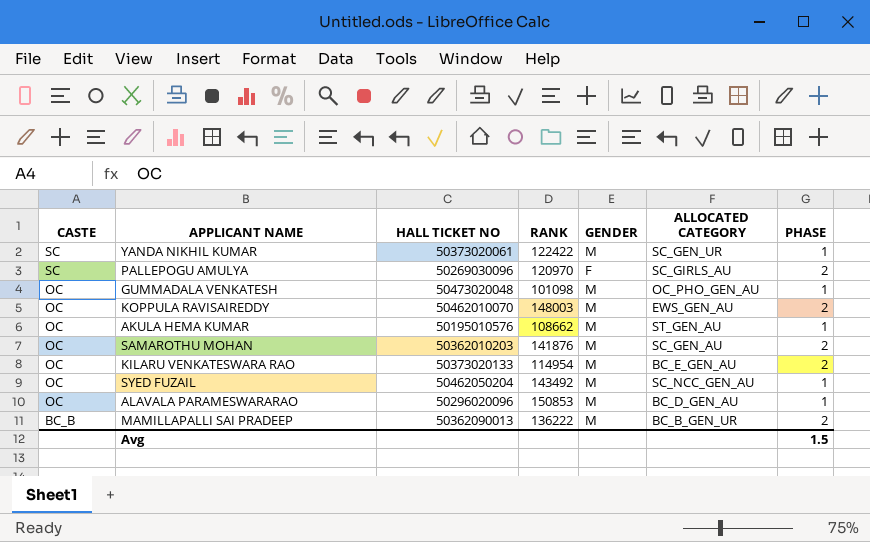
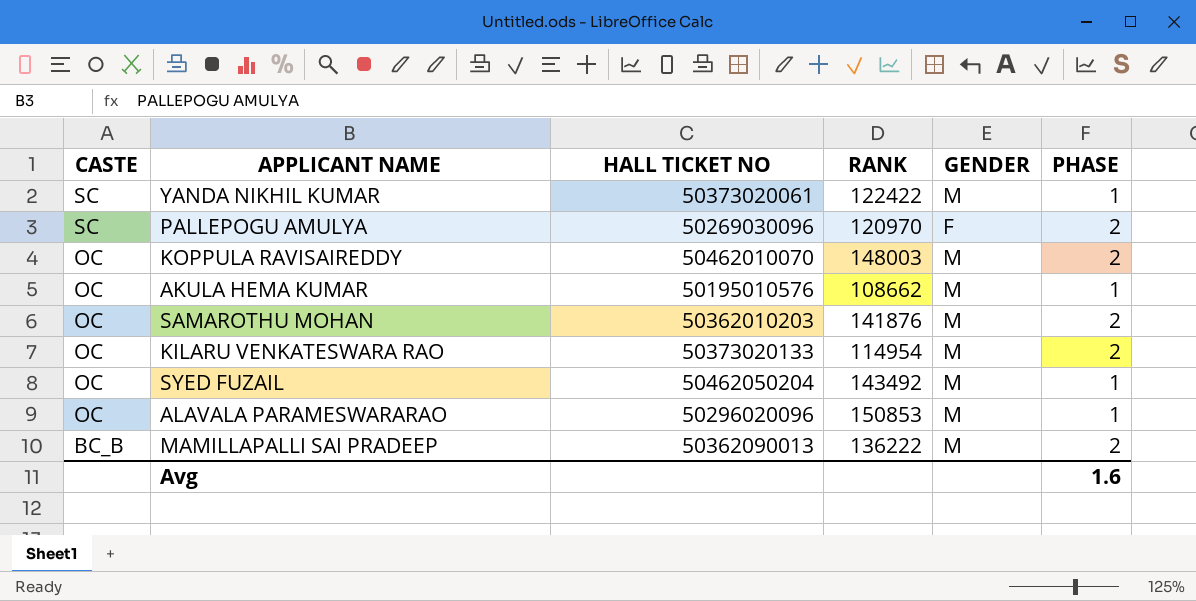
column ALLOCATED CATEGORY | position: 6 -> none
row GUMMADALA VENKATESH: OC | 50473020048 | 101098 | M | OC_PHO_GEN_AU | 1 -> none
Avg | PHASE: 1.5 -> 1.6

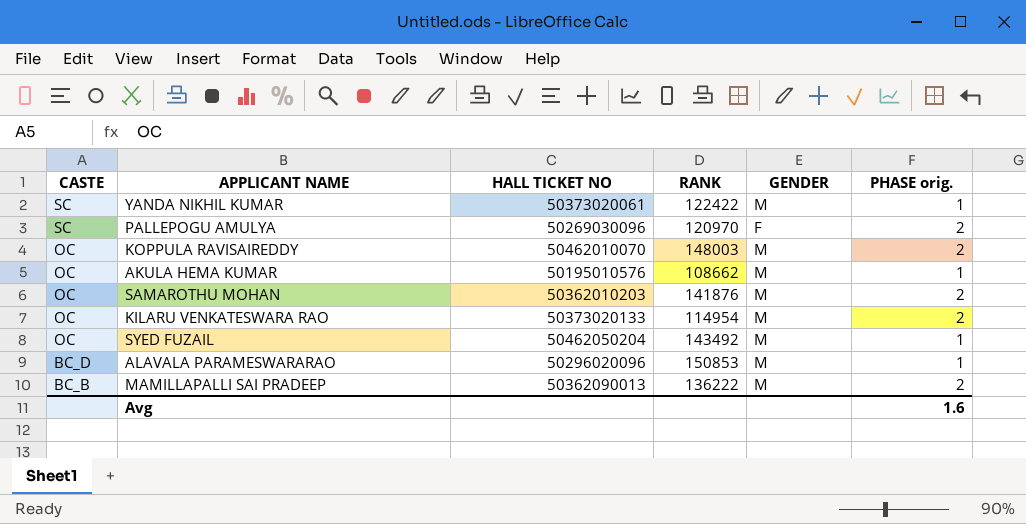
column name: PHASE -> PHASE orig.
ALAVALA PARAMESWARARAO | CASTE: OC -> BC_D

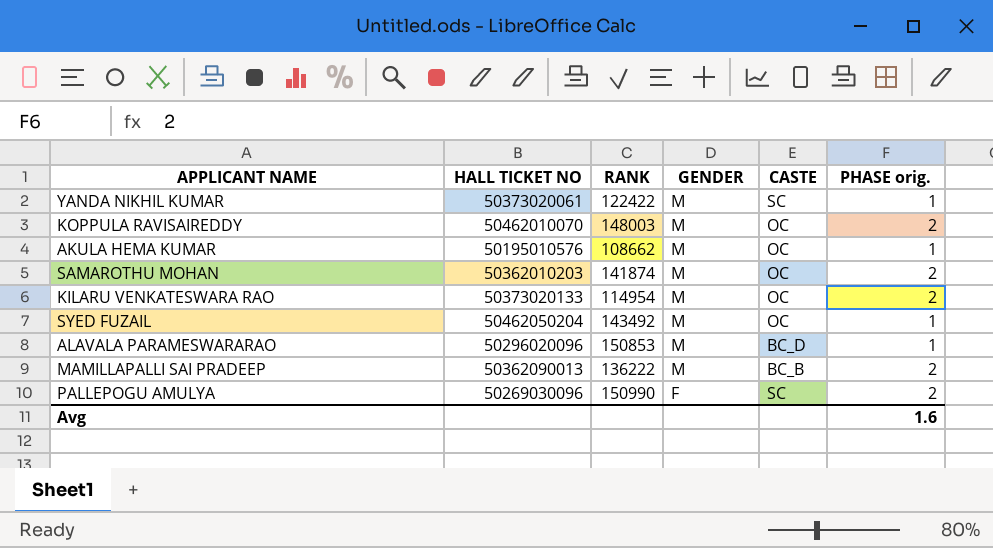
row order: CASTE descending -> GENDER descending
column CASTE | position: 1 -> 5
SAMAROTHU MOHAN | RANK: 141876 -> 141874
PALLEPOGU AMULYA | RANK: 120970 -> 150990

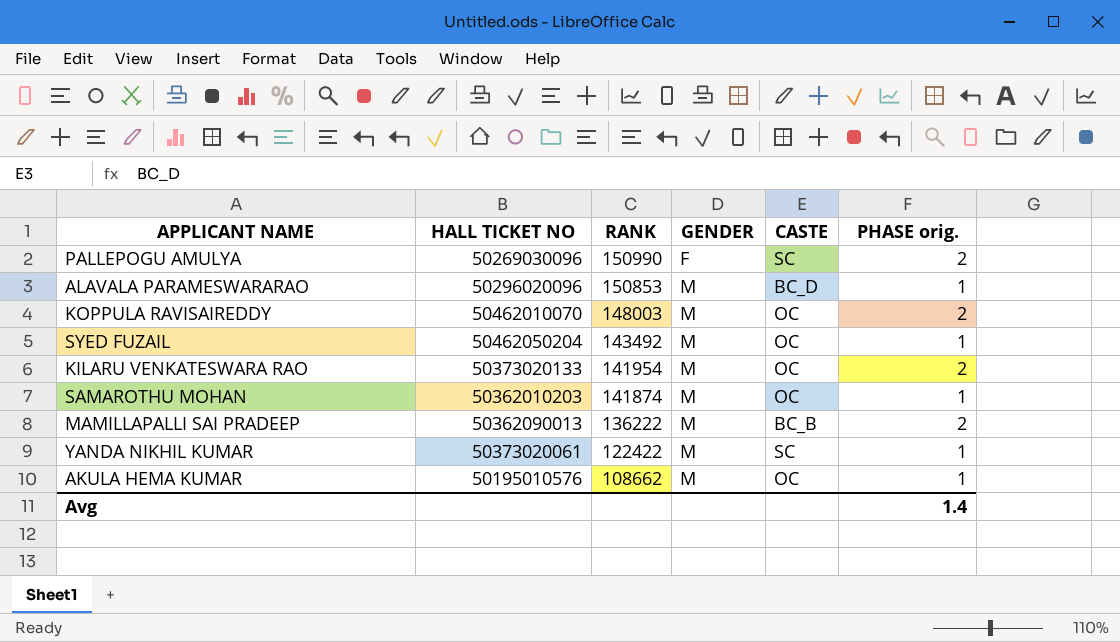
row order: GENDER descending -> RANK descending
KILARU VENKATESWARA RAO | RANK: 114954 -> 141954
SAMAROTHU MOHAN | PHASE orig.: 2 -> 1
Avg | PHASE orig.: 1.6 -> 1.4

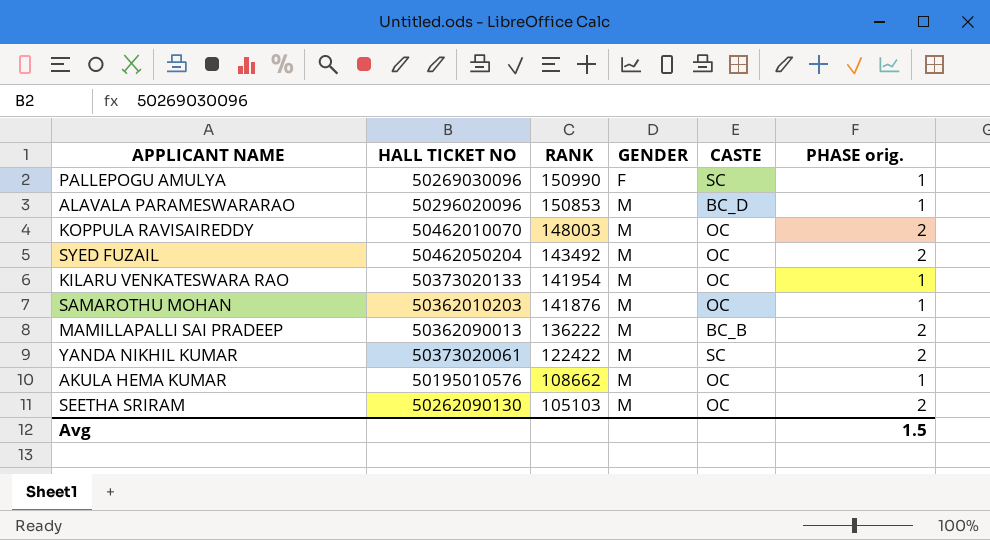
PALLEPOGU AMULYA | PHASE orig.: 2 -> 1
SYED FUZAIL | PHASE orig.: 1 -> 2
KILARU VENKATESWARA RAO | PHASE orig.: 2 -> 1
SAMAROTHU MOHAN | RANK: 141874 -> 141876
YANDA NIKHIL KUMAR | PHASE orig.: 1 -> 2
row SEETHA SRIRAM: none -> 50262090130 | 105103 | M | OC | 2
Avg | PHASE orig.: 1.4 -> 1.5

